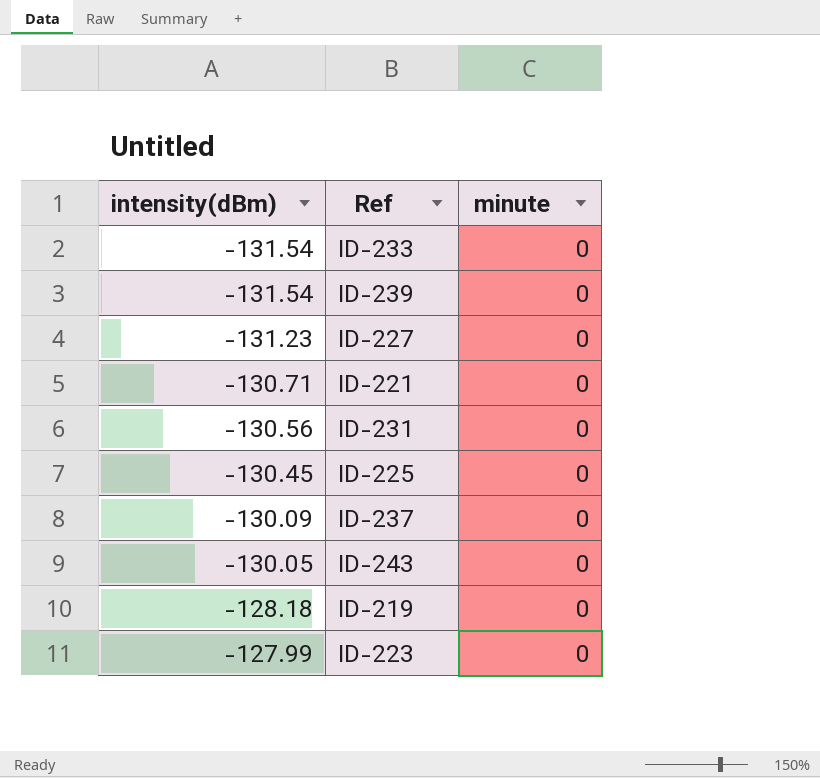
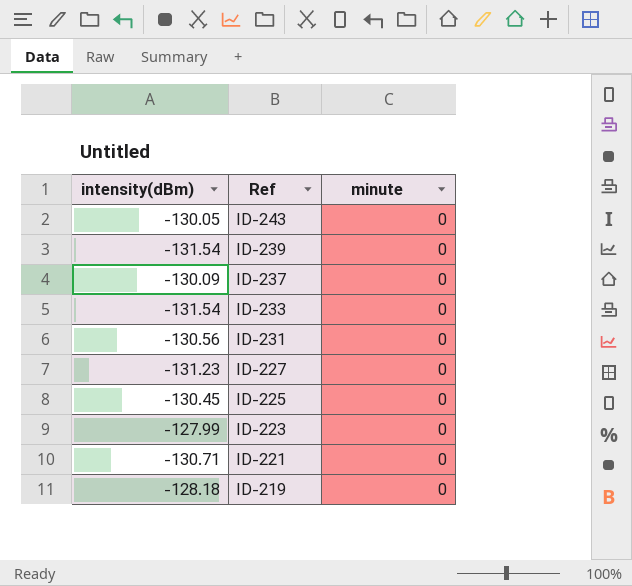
row order: intensity(dBm) ascending -> Ref descending

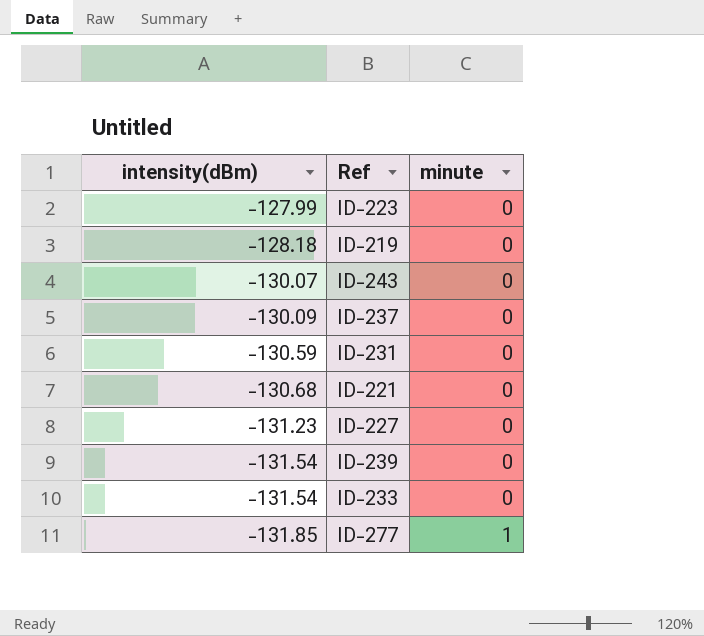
row order: Ref descending -> intensity(dBm) descending
row ID-225: -130.45 | 0 -> none
ID-243 | intensity(dBm): -130.05 -> -130.07
ID-231 | intensity(dBm): -130.56 -> -130.59
ID-221 | intensity(dBm): -130.71 -> -130.68
row ID-277: none -> -131.85 | 1

